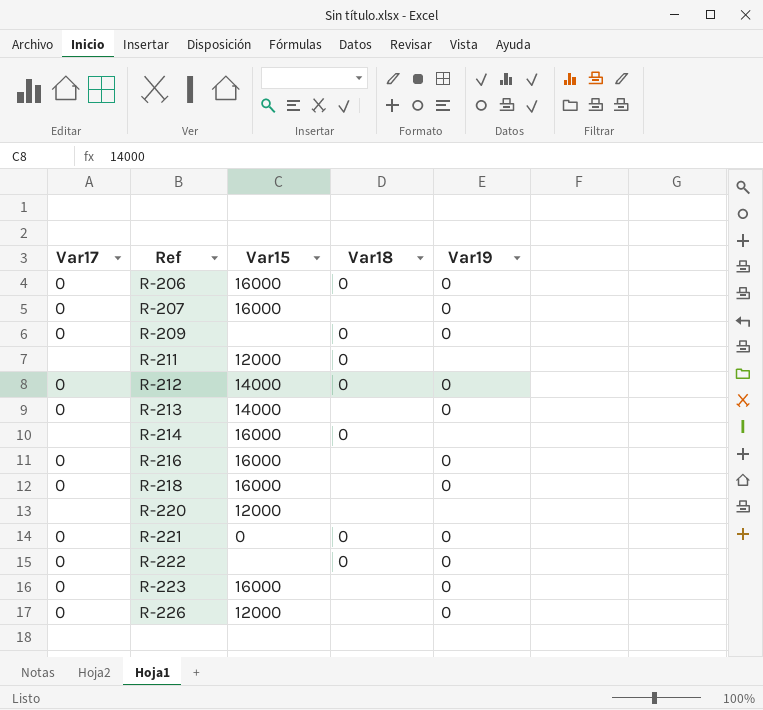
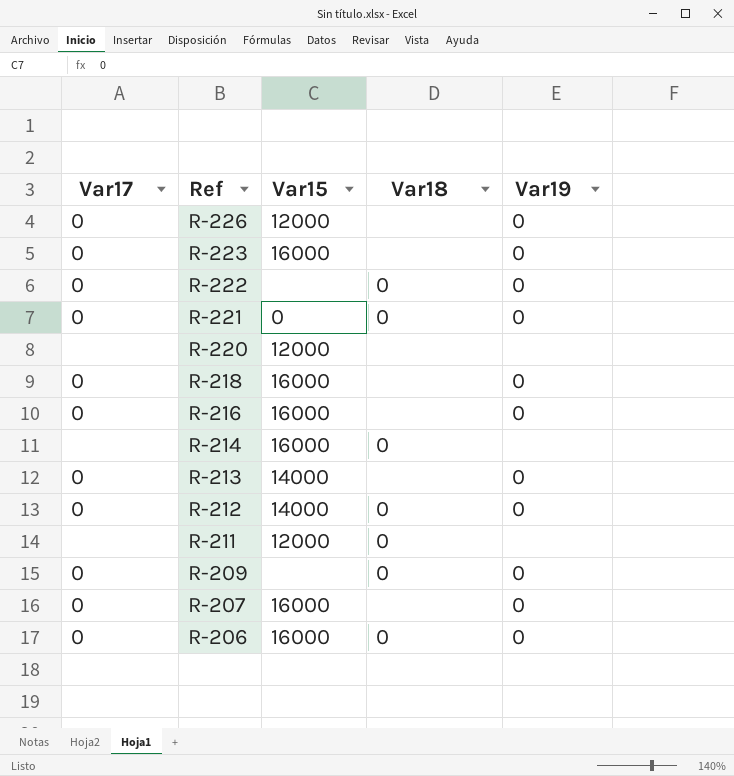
row order: Ref ascending -> Ref descending

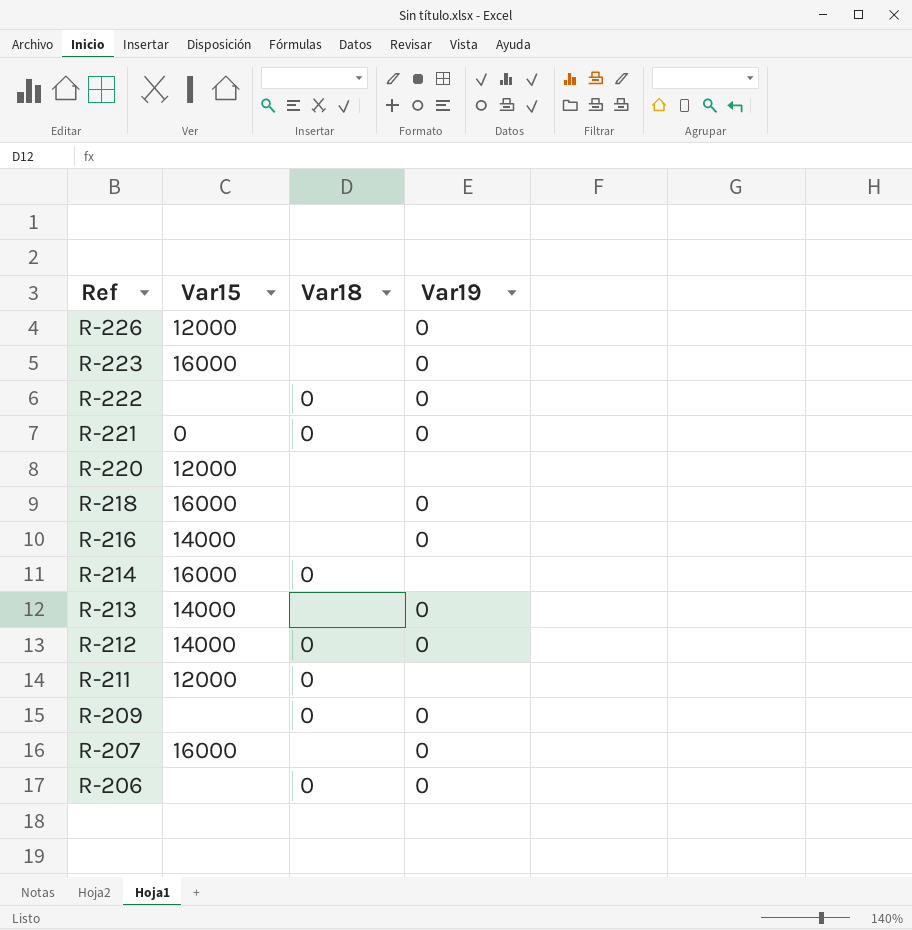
column Var17 | position: 1 -> none
R-216 | Var15: 16000 -> 14000
R-206 | Var15: 16000 -> none

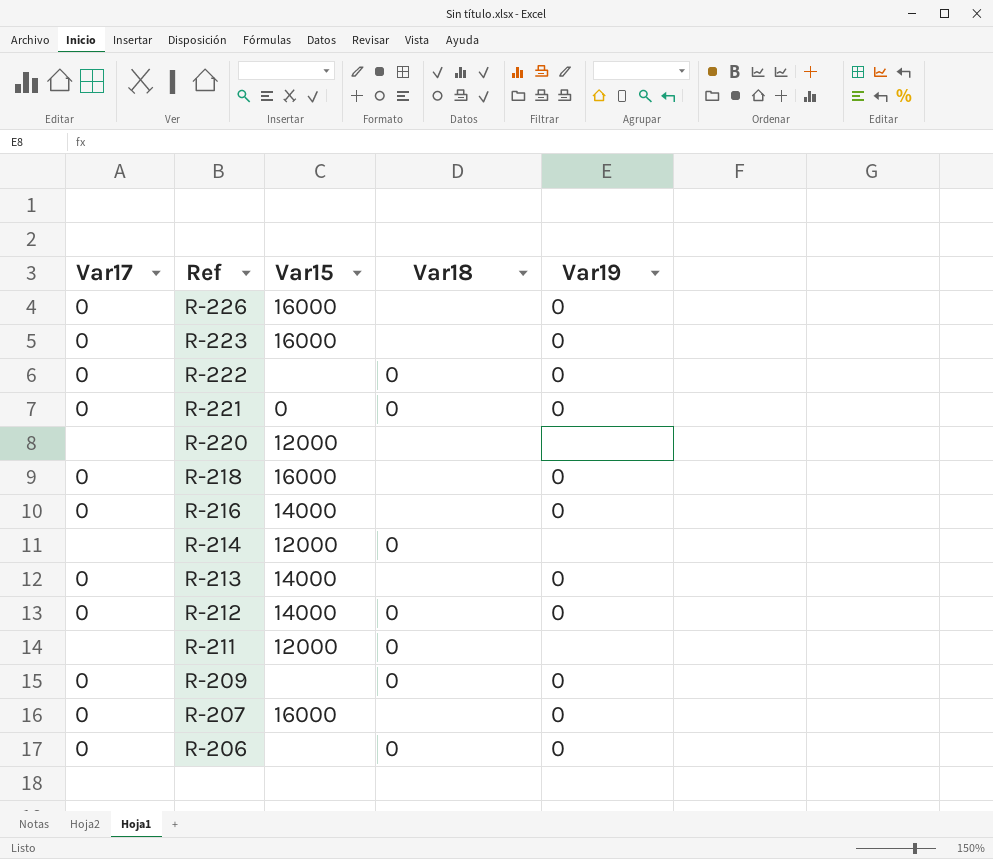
column Var17 | position: none -> 1
R-226 | Var15: 12000 -> 16000
R-214 | Var15: 16000 -> 12000

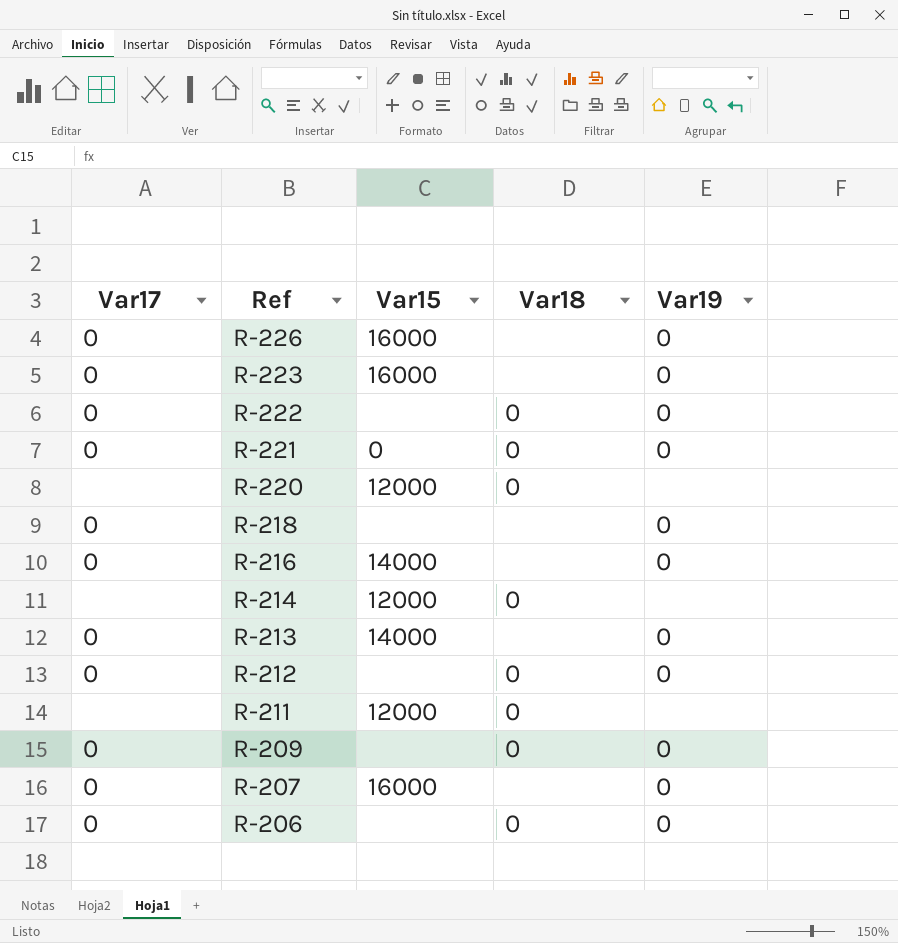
R-220 | Var18: none -> 0
R-218 | Var15: 16000 -> none
R-212 | Var15: 14000 -> none

